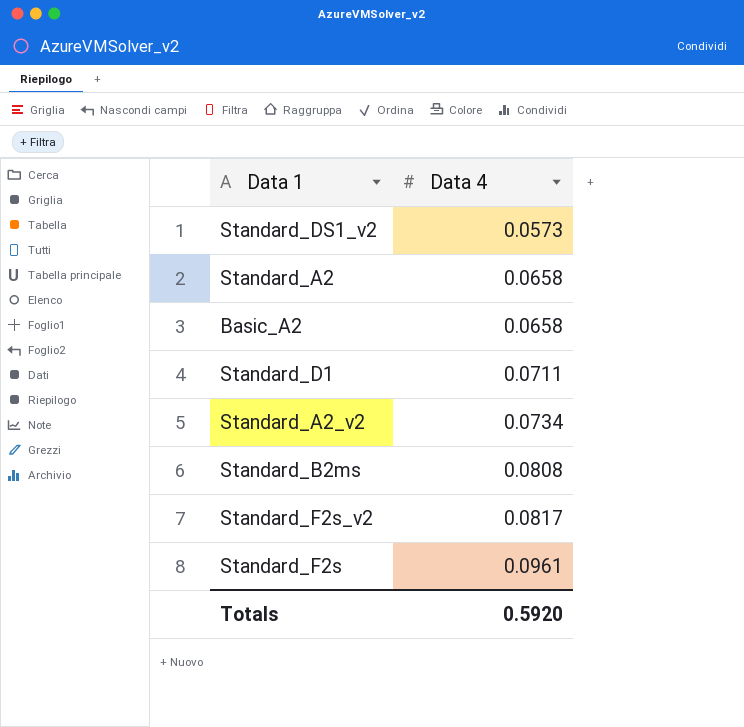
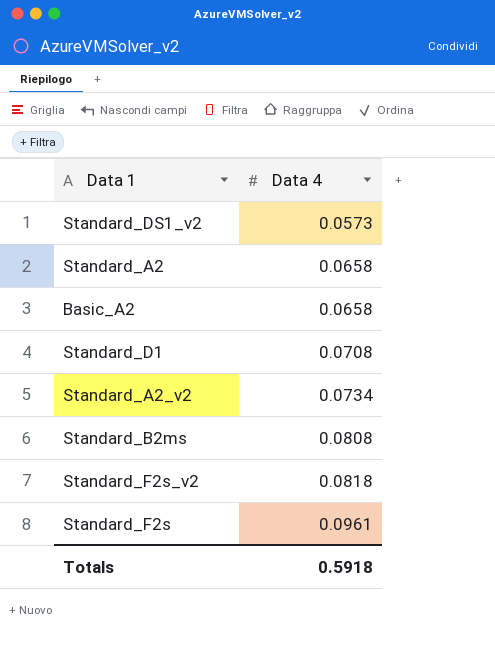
Standard_D1 | Data 4: 0.0711 -> 0.0708
Standard_F2s_v2 | Data 4: 0.0817 -> 0.0818
Totals | Data 4: 0.5920 -> 0.5918

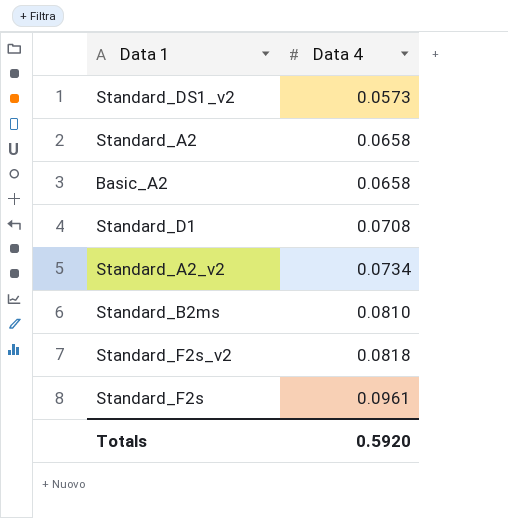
Standard_B2ms | Data 4: 0.0808 -> 0.0810
Totals | Data 4: 0.5918 -> 0.5920

